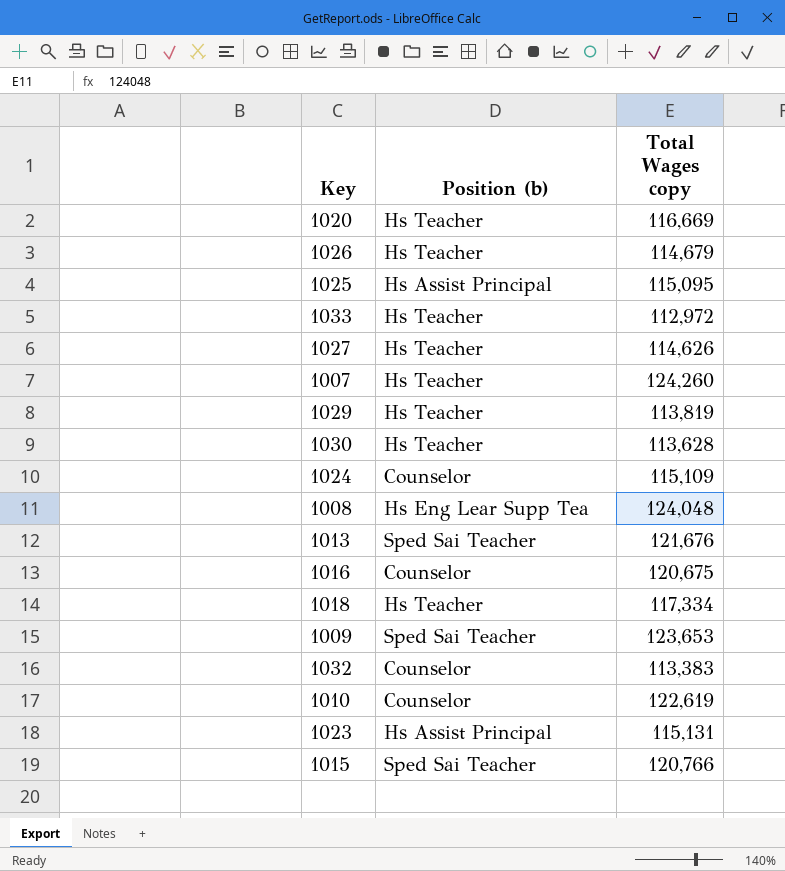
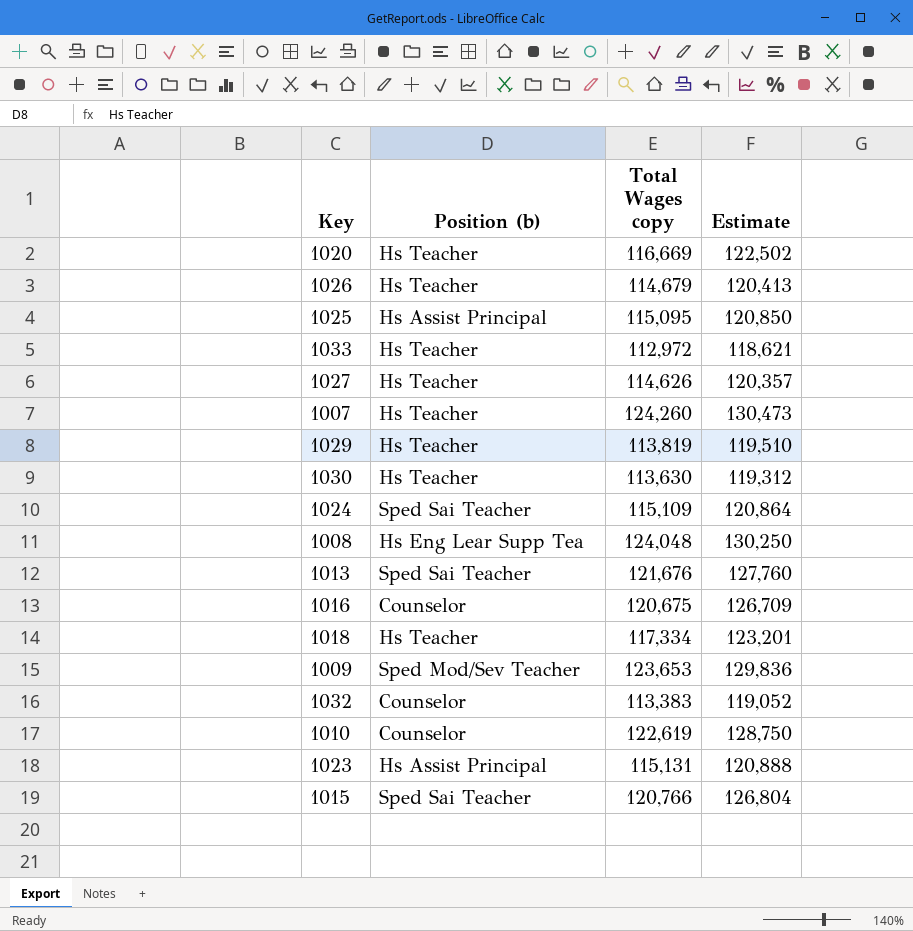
column Estimate | formula: none -> [Total Wages copy] * 1.05
1030 | Total Wages copy: 113,628 -> 113,630
1024 | Position (b): Counselor -> Sped Sai Teacher
1009 | Position (b): Sped Sai Teacher -> Sped Mod/Sev Teacher

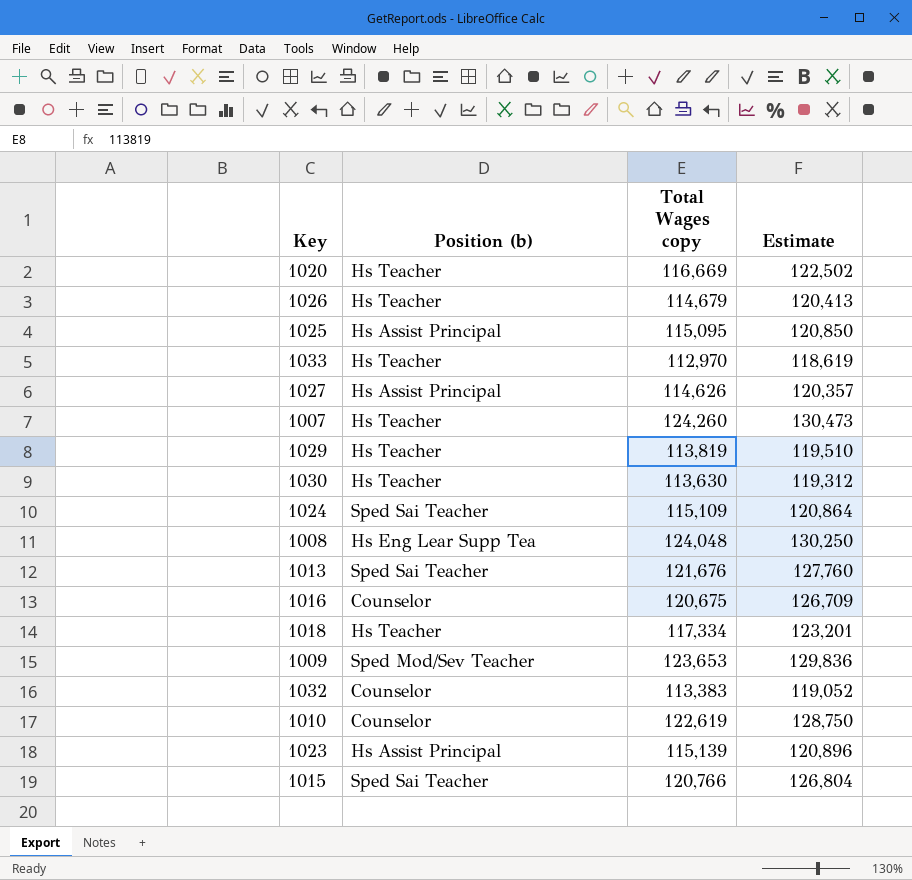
1033 | Total Wages copy: 112,972 -> 112,970
1033 | Estimate: 118,621 -> 118,619
1027 | Position (b): Hs Teacher -> Hs Assist Principal
1023 | Total Wages copy: 115,131 -> 115,139
1023 | Estimate: 120,888 -> 120,896

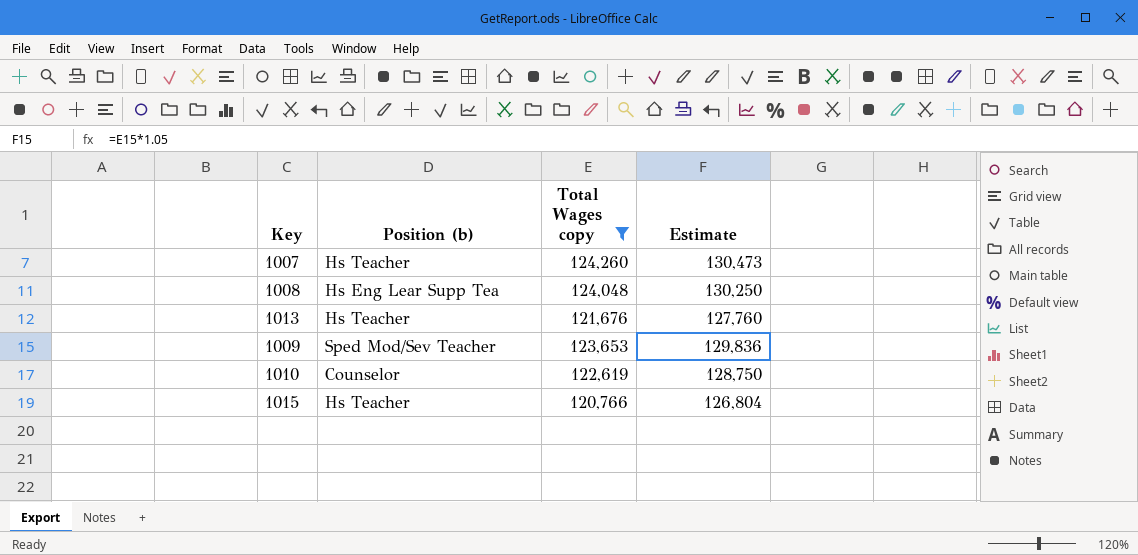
filter: none -> Total Wages copy >= 120,766
1013 | Position (b): Sped Sai Teacher -> Hs Teacher
1015 | Position (b): Sped Sai Teacher -> Hs Teacher

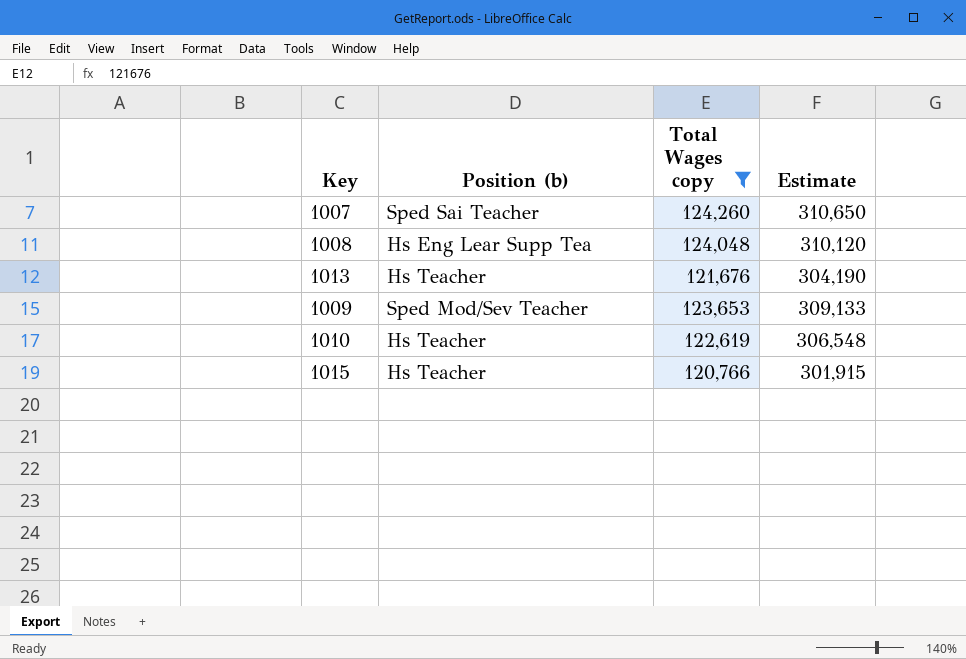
column Estimate | formula: [Total Wages copy] * 1.05 -> [Total Wages copy] * 2.5
1007 | Position (b): Hs Teacher -> Sped Sai Teacher
1010 | Position (b): Counselor -> Hs Teacher

